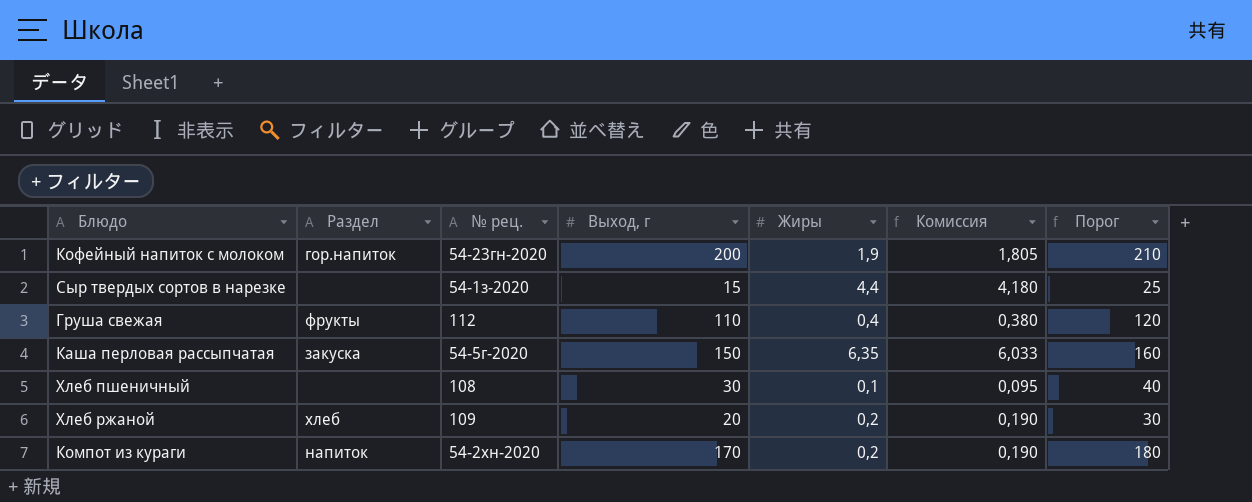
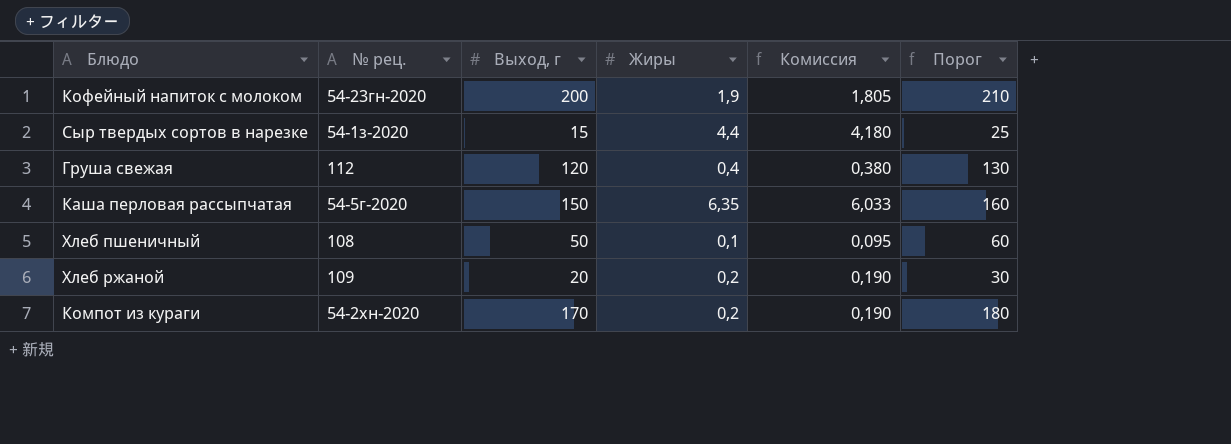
column Раздел | position: 2 -> none
Груша свежая | Выход, г: 110 -> 120
Груша свежая | Порог: 120 -> 130
Хлеб пшеничный | Выход, г: 30 -> 50
Хлеб пшеничный | Порог: 40 -> 60

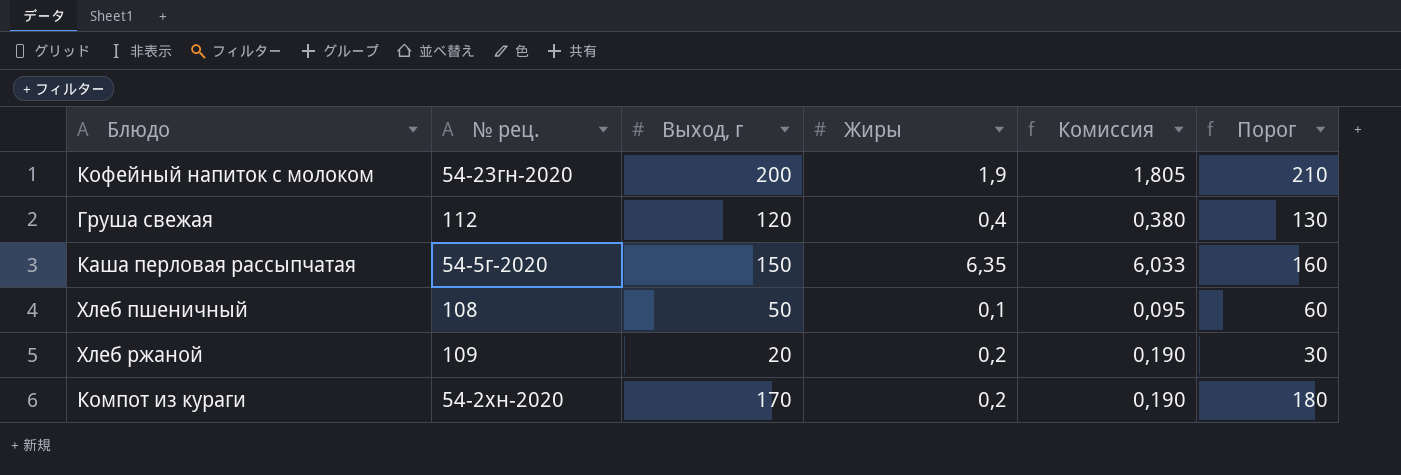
row Сыр твердых сортов в нарезке: 54-1з-2020 | 15 | 4,4 | 4,180 | 25 -> none

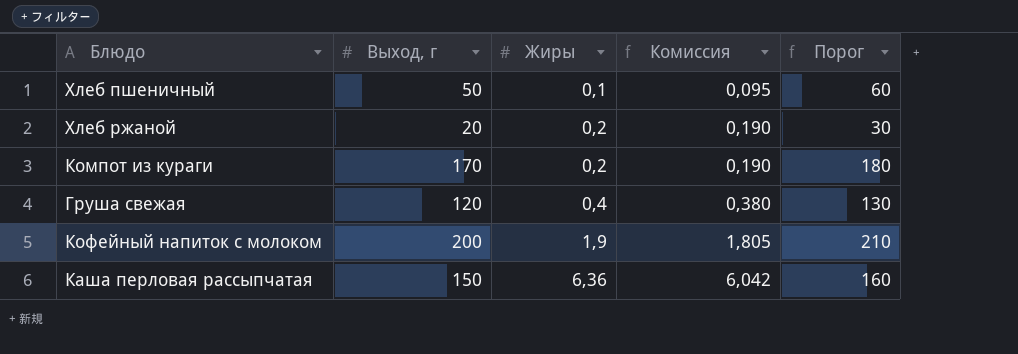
row order: none -> Жиры ascending
column № рец. | position: 2 -> none
Каша перловая рассыпчатая | Жиры: 6,35 -> 6,36
Каша перловая рассыпчатая | Комиссия: 6,033 -> 6,042

